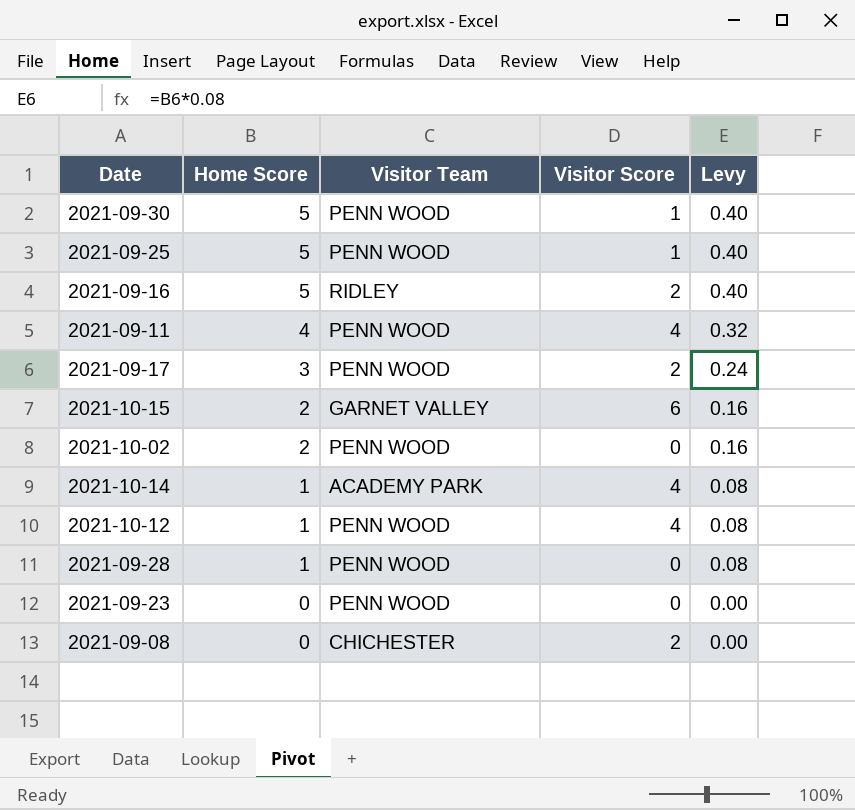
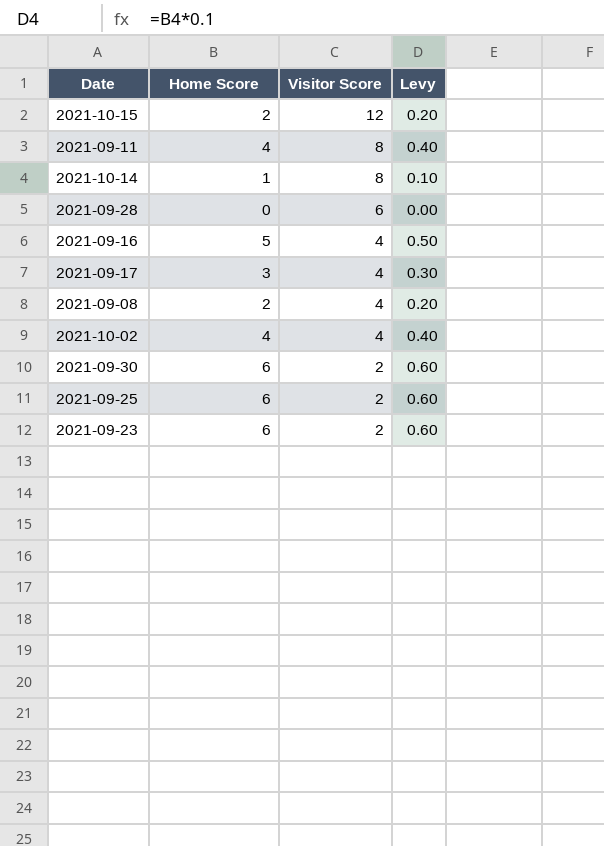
row order: Home Score descending -> Visitor Score descending
column Visitor Team | position: 3 -> none
column Levy | formula: [Home Score] * 0.08 -> [Home Score] * 0.1
row 2021-10-12: 1 | PENN WOOD | 4 | 0.08 -> none
2021-10-15 | Visitor Score: 6 -> 12
2021-09-11 | Visitor Score: 4 -> 8
2021-10-14 | Visitor Score: 4 -> 8
2021-09-28 | Home Score: 1 -> 0
2021-09-28 | Visitor Score: 0 -> 6
2021-09-16 | Visitor Score: 2 -> 4
2021-09-17 | Visitor Score: 2 -> 4
2021-09-08 | Home Score: 0 -> 2
2021-09-08 | Visitor Score: 2 -> 4
2021-10-02 | Home Score: 2 -> 4
2021-10-02 | Visitor Score: 0 -> 4
2021-09-30 | Home Score: 5 -> 6
2021-09-30 | Visitor Score: 1 -> 2
2021-09-25 | Home Score: 5 -> 6
2021-09-25 | Visitor Score: 1 -> 2
2021-09-23 | Home Score: 0 -> 6
2021-09-23 | Visitor Score: 0 -> 2

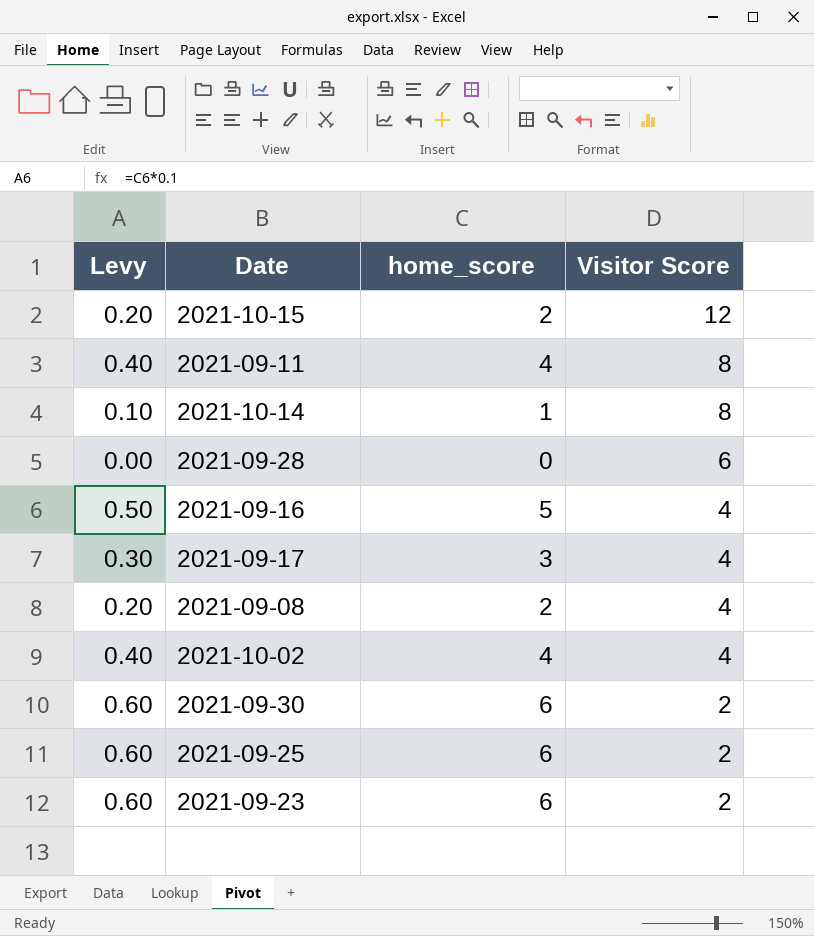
column Levy | position: 4 -> 1
column name: Home Score -> home_score

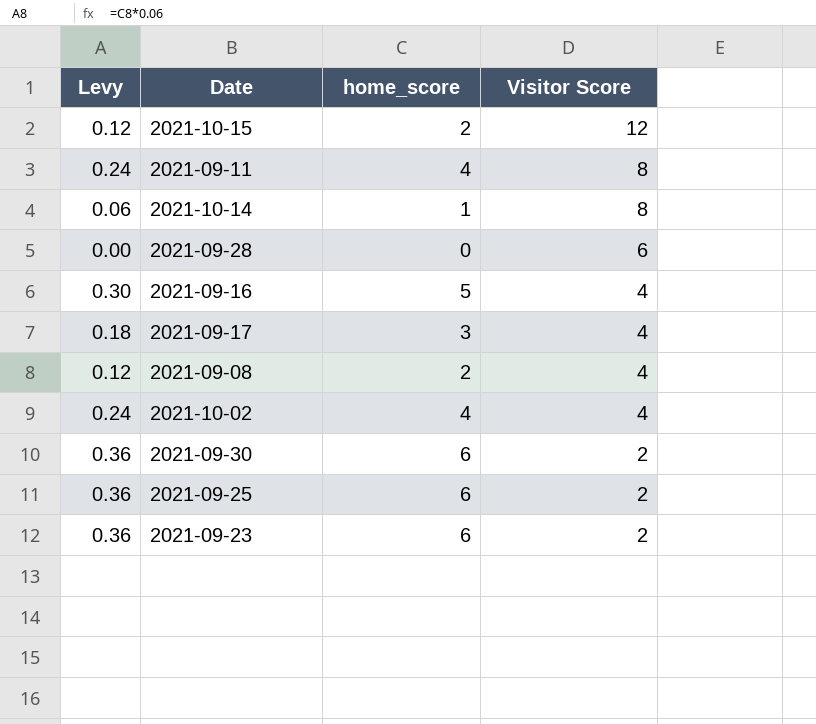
column Levy | formula: [home_score] * 0.1 -> [home_score] * 0.06

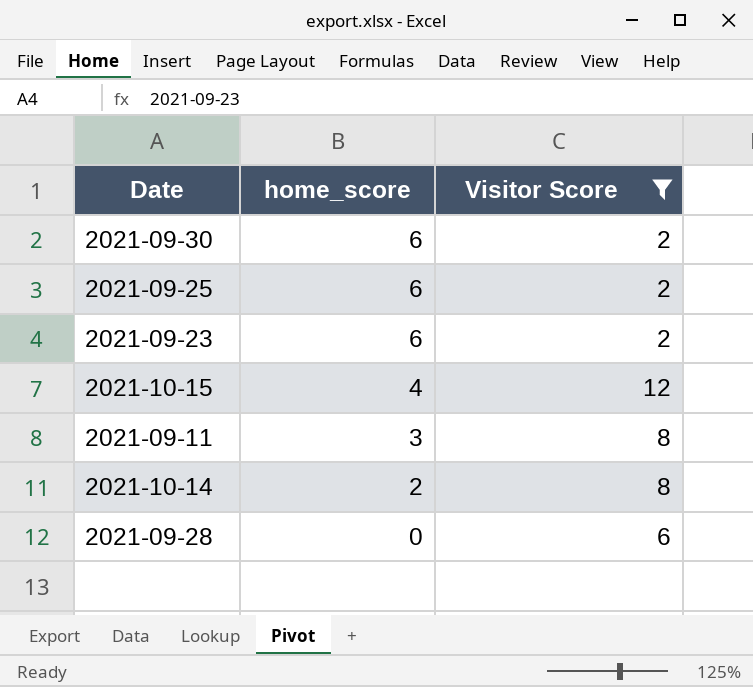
filter: none -> Visitor Score != 4
row order: Visitor Score descending -> home_score descending
column Levy | formula: [home_score] * 0.06 -> none
2021-10-15 | home_score: 2 -> 4
2021-09-11 | home_score: 4 -> 3
2021-10-14 | home_score: 1 -> 2

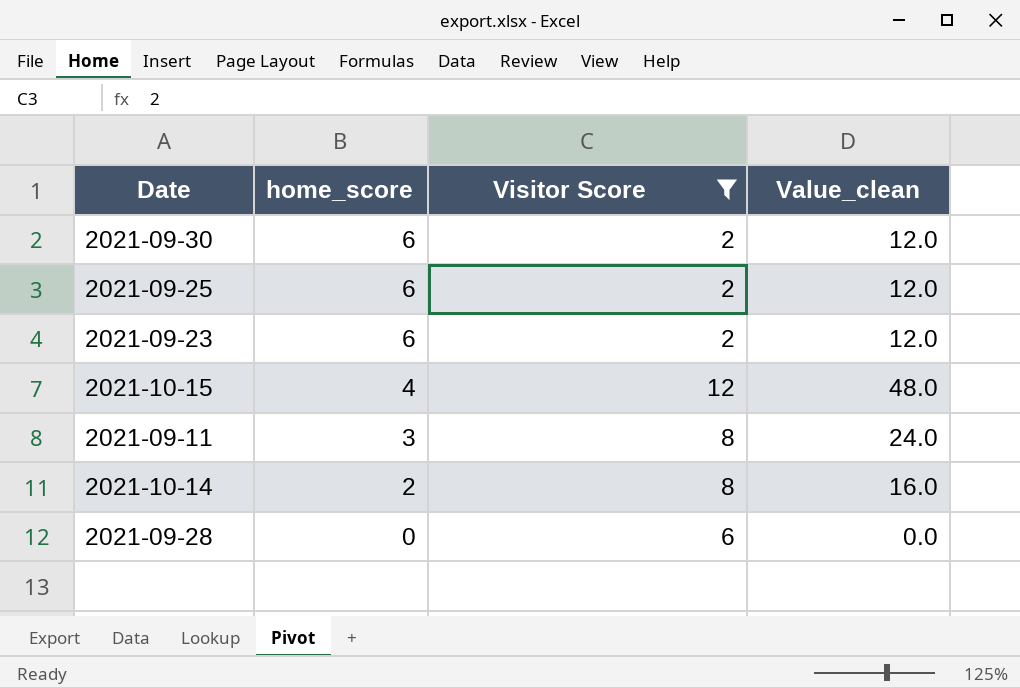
column Value_clean | formula: none -> [home_score] * [Visitor Score]

